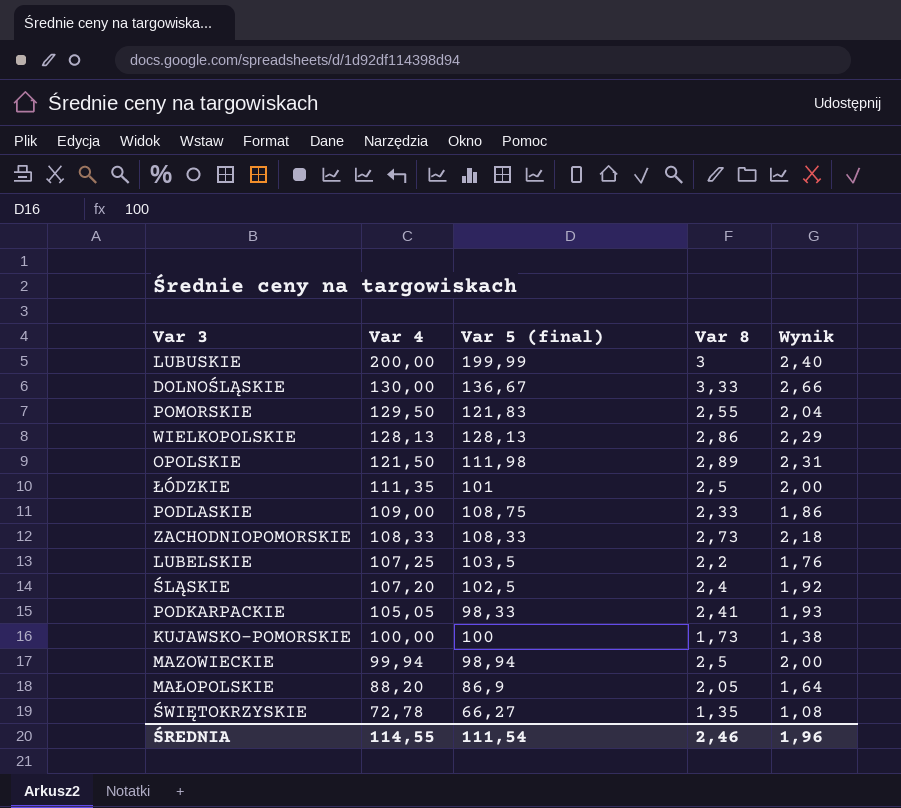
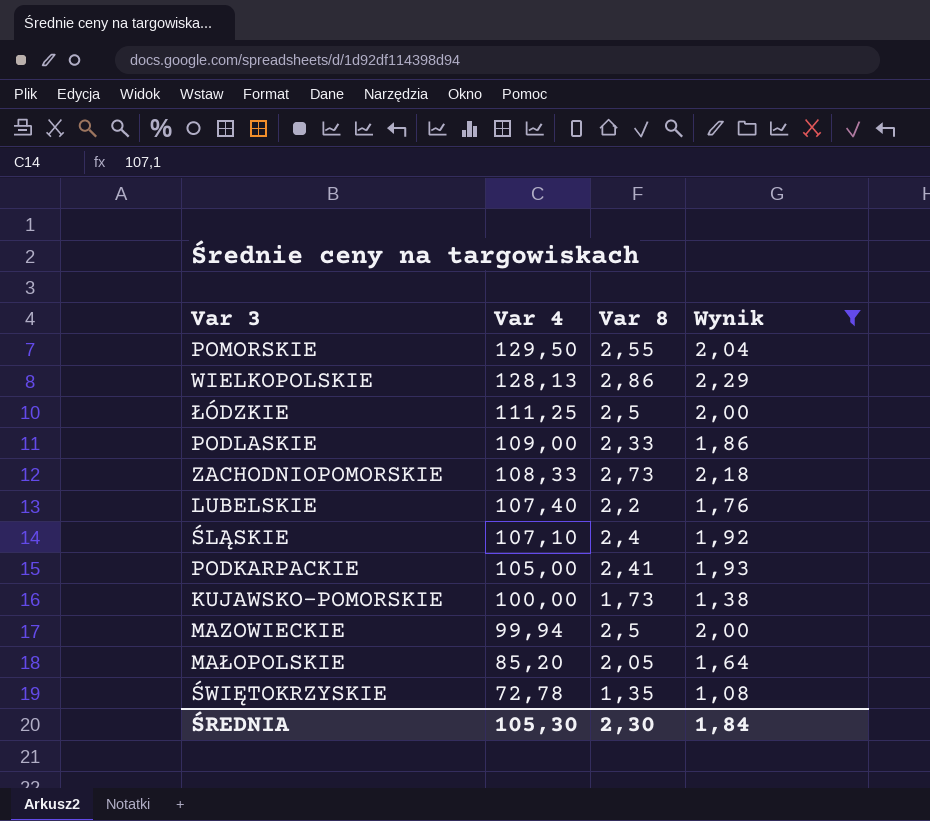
filter: none -> Wynik <= 2,29
column Var 5 (final) | position: 3 -> none
ŁÓDZKIE | Var 4: 111,35 -> 111,25
LUBELSKIE | Var 4: 107,25 -> 107,40
ŚLĄSKIE | Var 4: 107,20 -> 107,10
PODKARPACKIE | Var 4: 105,05 -> 105,00
MAŁOPOLSKIE | Var 4: 88,20 -> 85,20
ŚREDNIA | Var 4: 114,55 -> 105,30
ŚREDNIA | Var 8: 2,46 -> 2,30
ŚREDNIA | Wynik: 1,96 -> 1,84

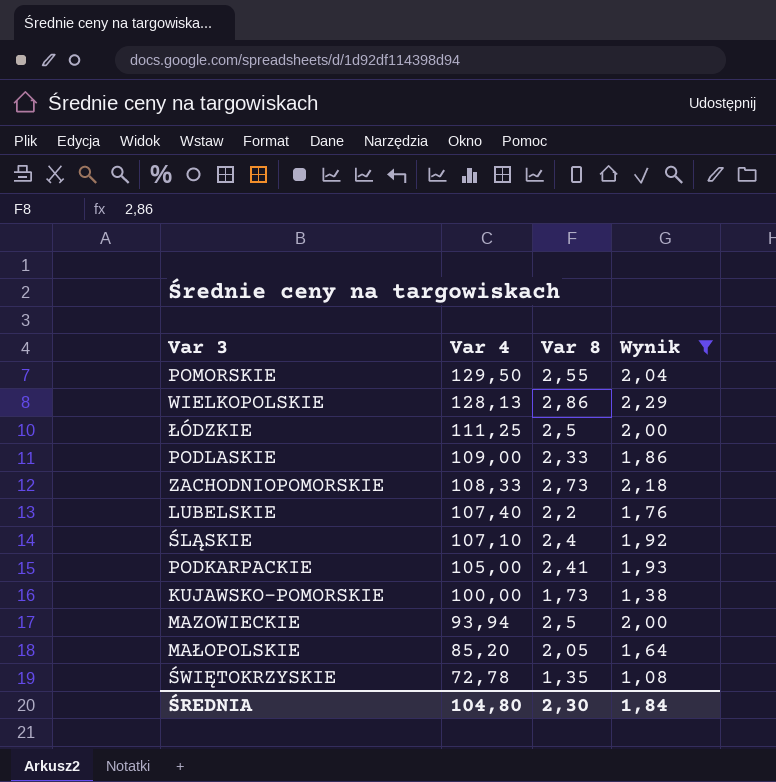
MAZOWIECKIE | Var 4: 99,94 -> 93,94
ŚREDNIA | Var 4: 105,30 -> 104,80

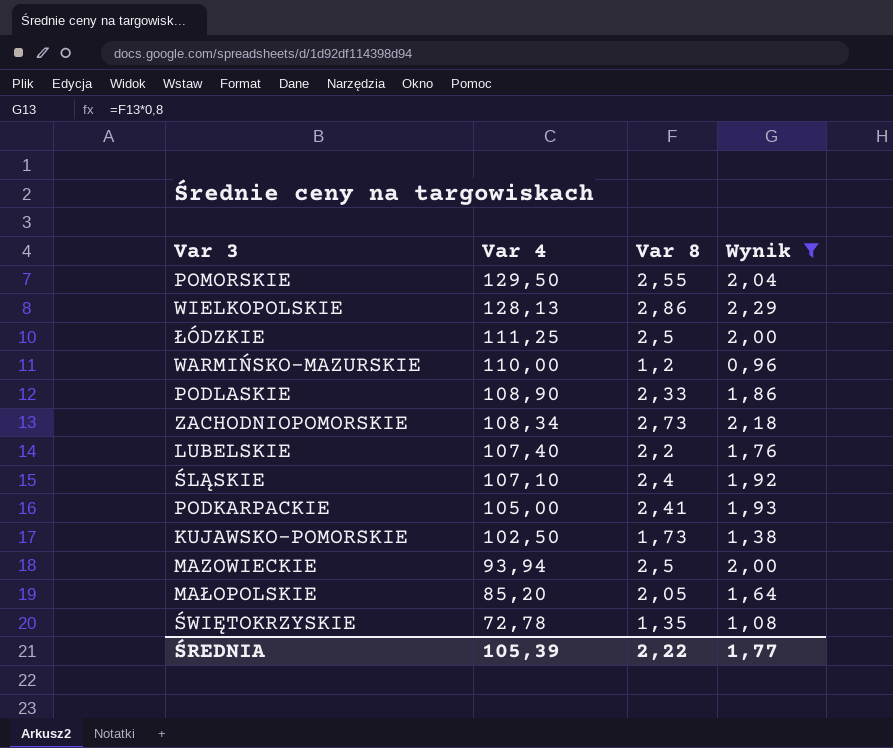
row WARMIŃSKO-MAZURSKIE: none -> 110,00 | 1,2 | 0,96
PODLASKIE | Var 4: 109,00 -> 108,90
ZACHODNIOPOMORSKIE | Var 4: 108,33 -> 108,34
KUJAWSKO-POMORSKIE | Var 4: 100,00 -> 102,50
ŚREDNIA | Var 4: 104,80 -> 105,39
ŚREDNIA | Var 8: 2,30 -> 2,22
ŚREDNIA | Wynik: 1,84 -> 1,77

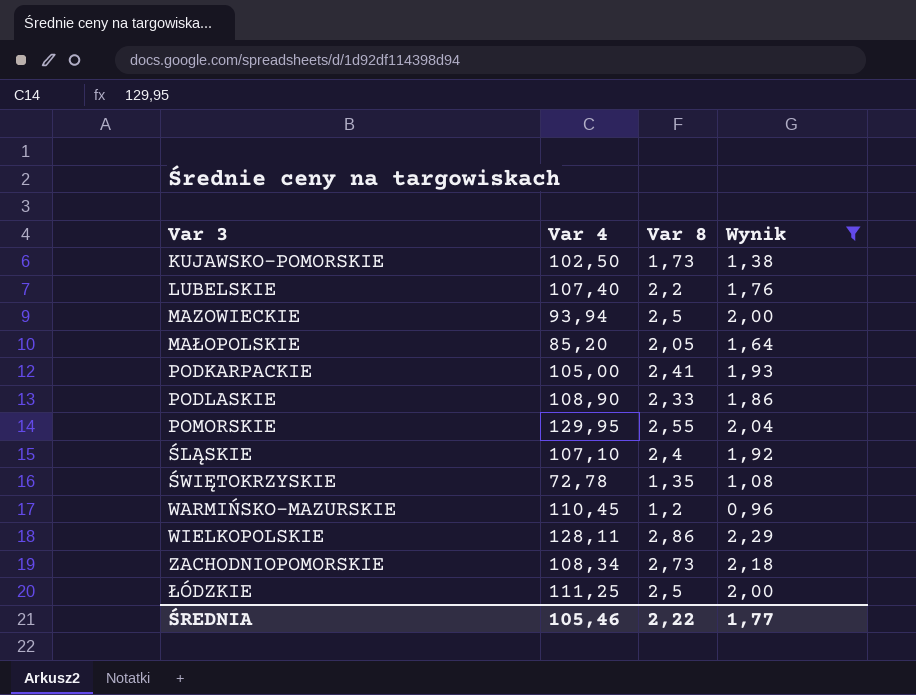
row order: Var 4 descending -> Var 3 ascending
POMORSKIE | Var 4: 129,50 -> 129,95
WARMIŃSKO-MAZURSKIE | Var 4: 110,00 -> 110,45
WIELKOPOLSKIE | Var 4: 128,13 -> 128,11
ŚREDNIA | Var 4: 105,39 -> 105,46

